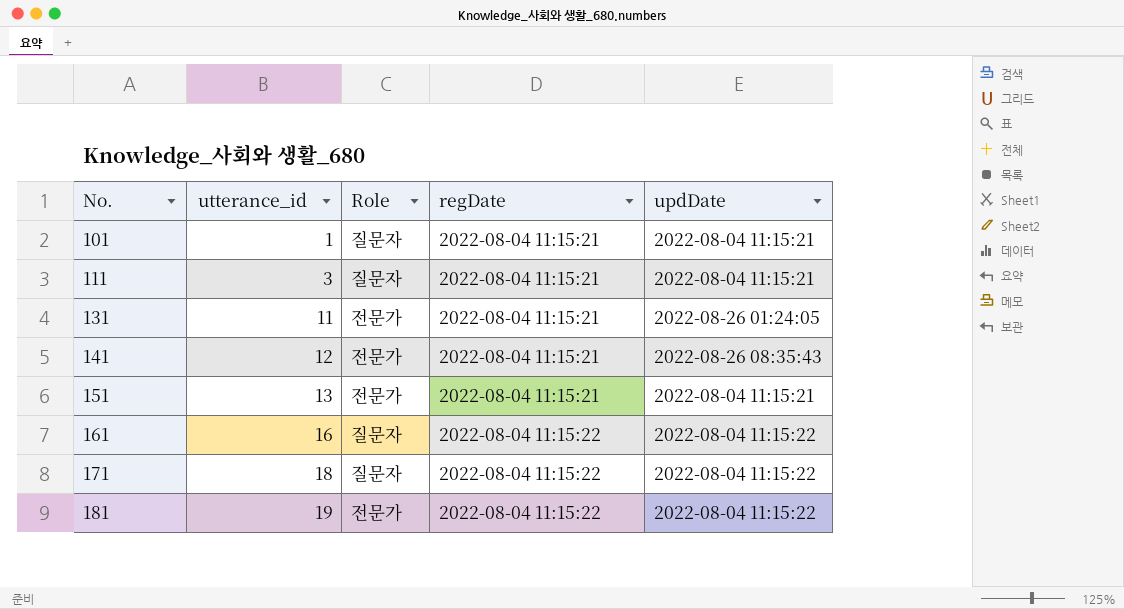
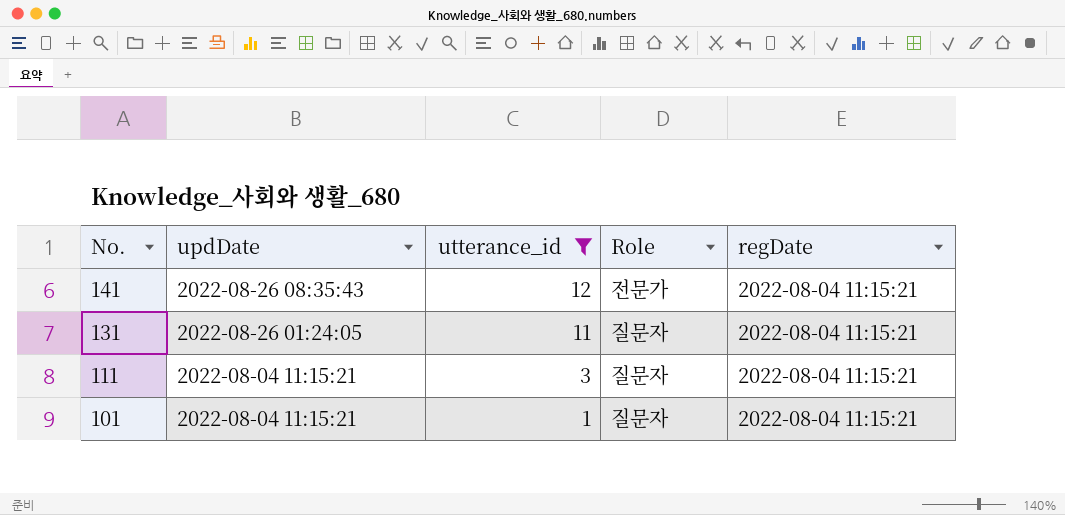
filter: none -> utterance_id <= 12
row order: No. ascending -> No. descending
column updDate | position: 5 -> 2
131 | Role: 전문가 -> 질문자

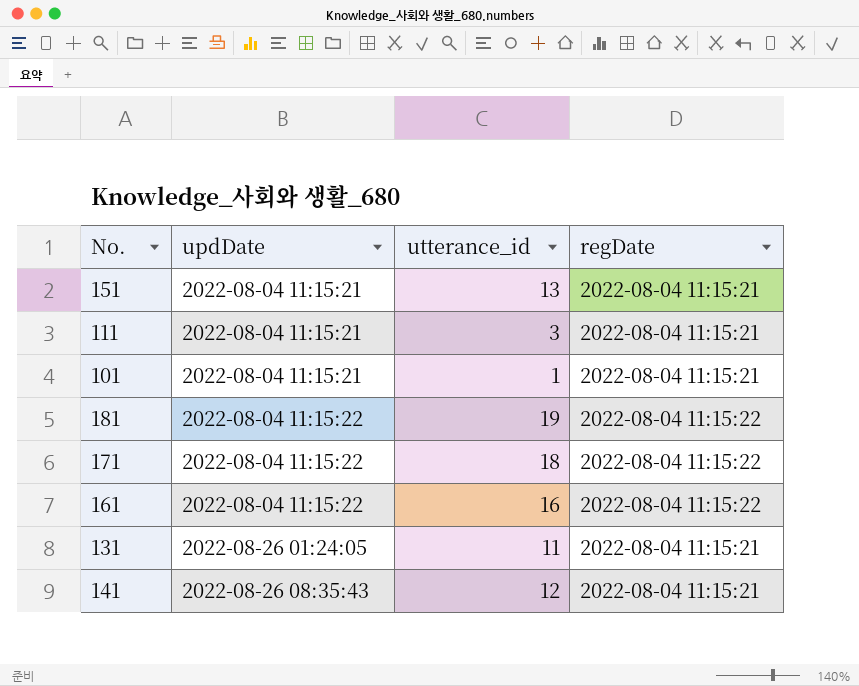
filter: utterance_id <= 12 -> none
row order: No. descending -> updDate ascending
column Role | position: 4 -> none

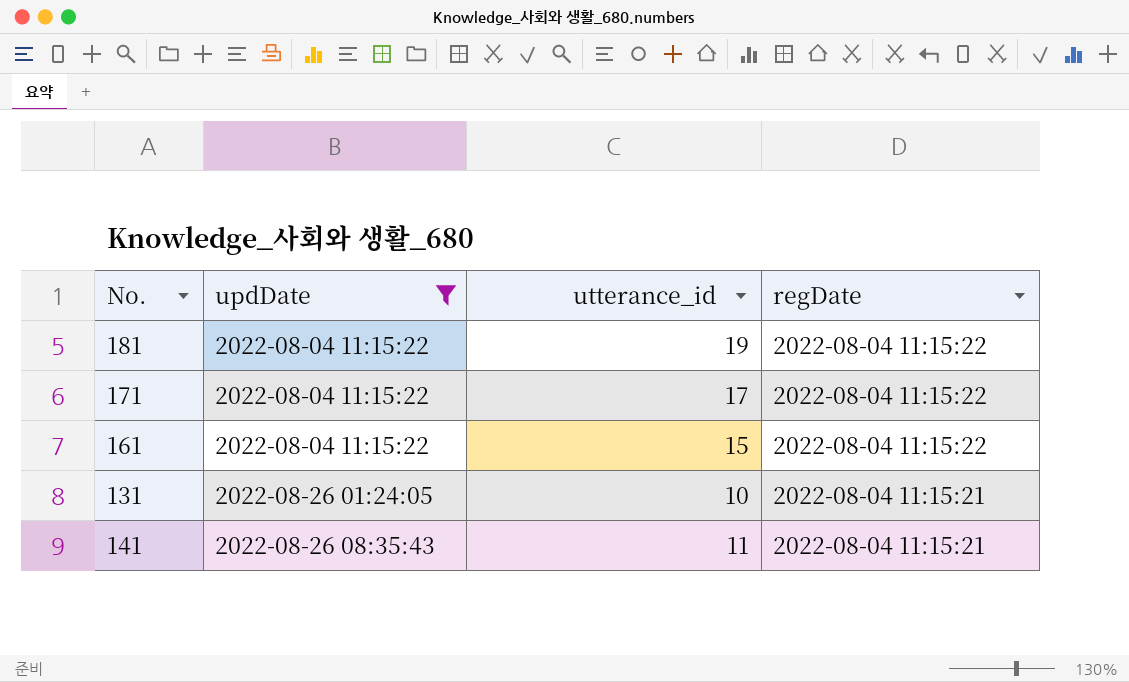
filter: none -> updDate != 2022-08-04 11:15:21
171 | utterance_id: 18 -> 17
161 | utterance_id: 16 -> 15
131 | utterance_id: 11 -> 10
141 | utterance_id: 12 -> 11

